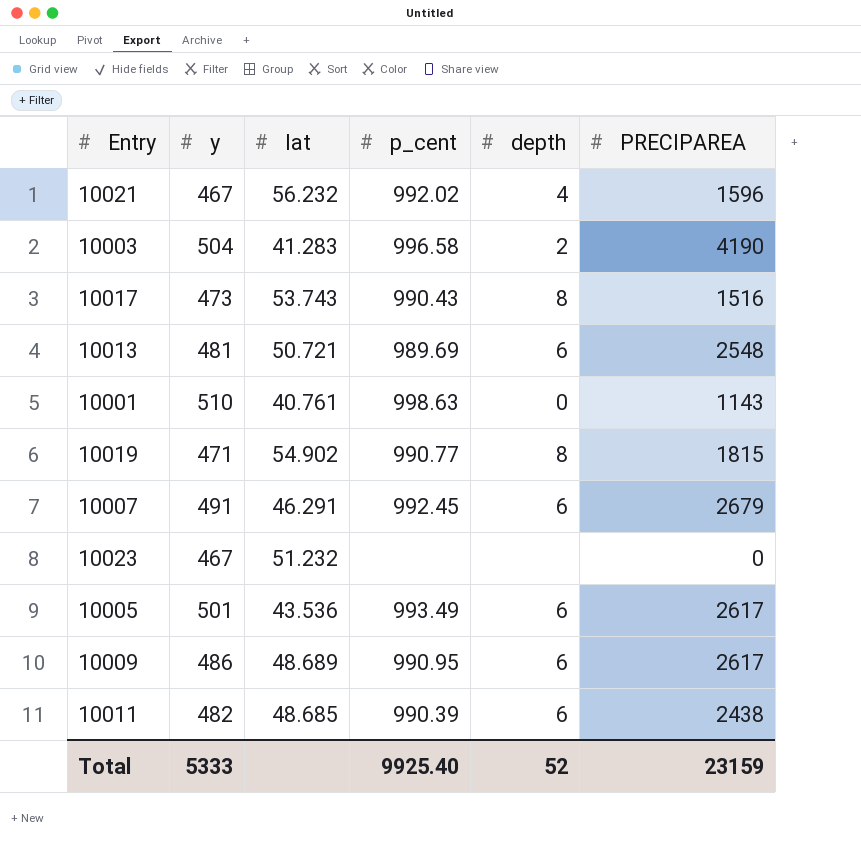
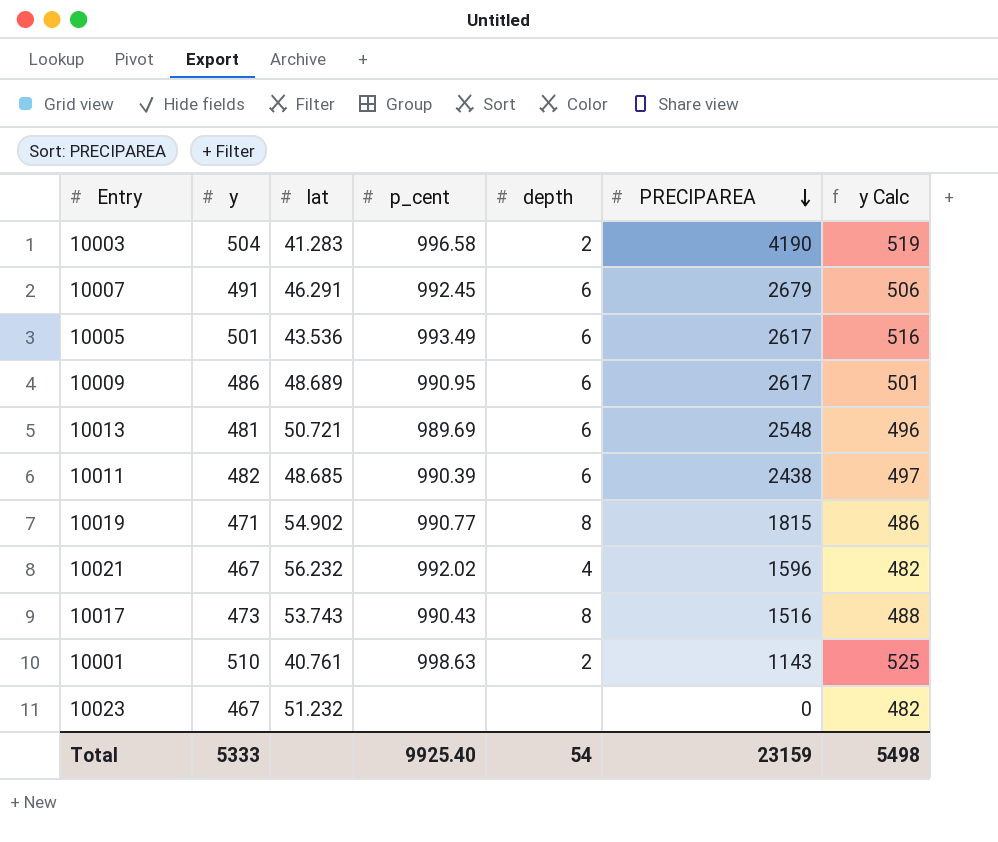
row order: none -> PRECIPAREA descending
column y Calc | formula: none -> [y] + 15
10001 | depth: 0 -> 2
Total | depth: 52 -> 54

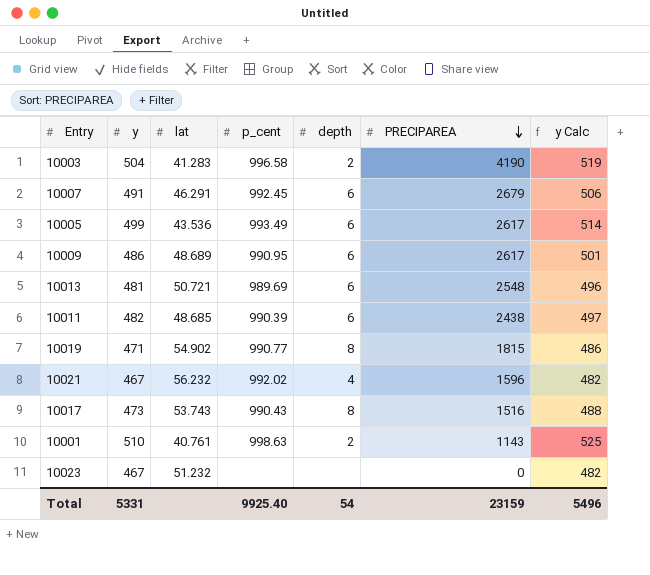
10005 | y: 501 -> 499
10005 | y Calc: 516 -> 514
Total | y: 5333 -> 5331
Total | y Calc: 5498 -> 5496

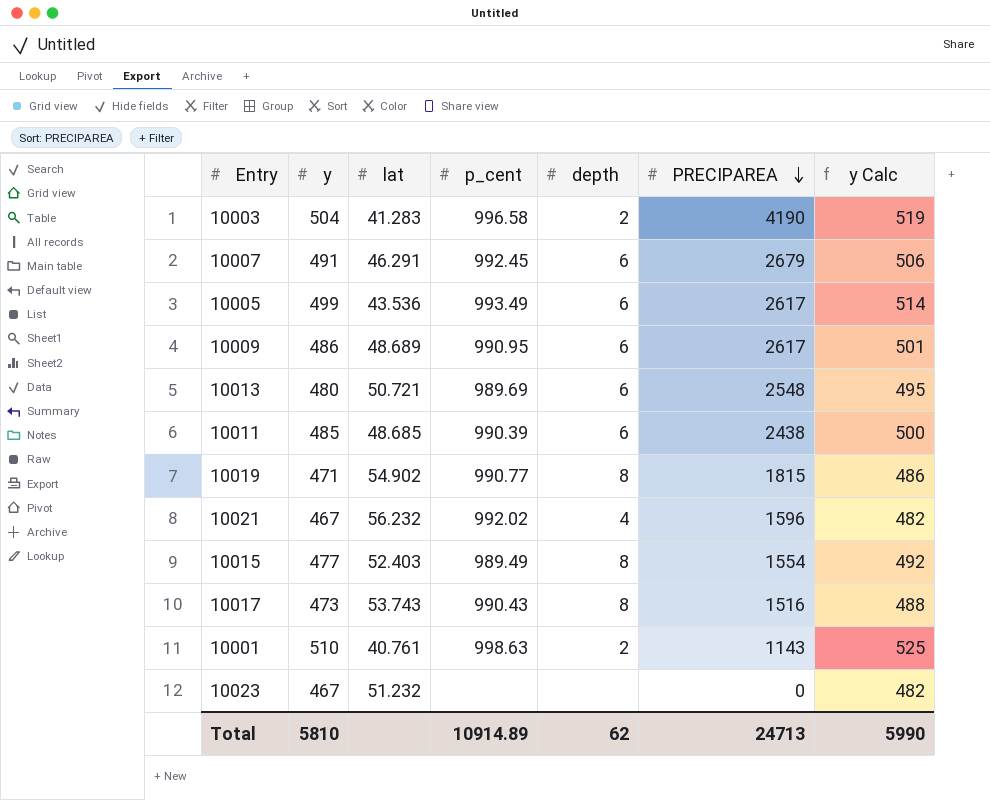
10013 | y: 481 -> 480
10013 | y Calc: 496 -> 495
10011 | y: 482 -> 485
10011 | y Calc: 497 -> 500
row 10015: none -> 477 | 52.403 | 989.49 | 8 | 1554 | 492
Total | y: 5331 -> 5810
Total | p_cent: 9925.40 -> 10914.89
Total | depth: 54 -> 62
Total | PRECIPAREA: 23159 -> 24713
Total | y Calc: 5496 -> 5990

